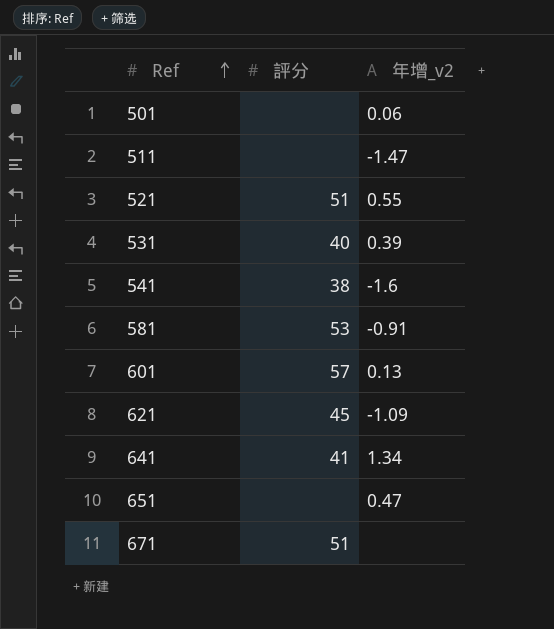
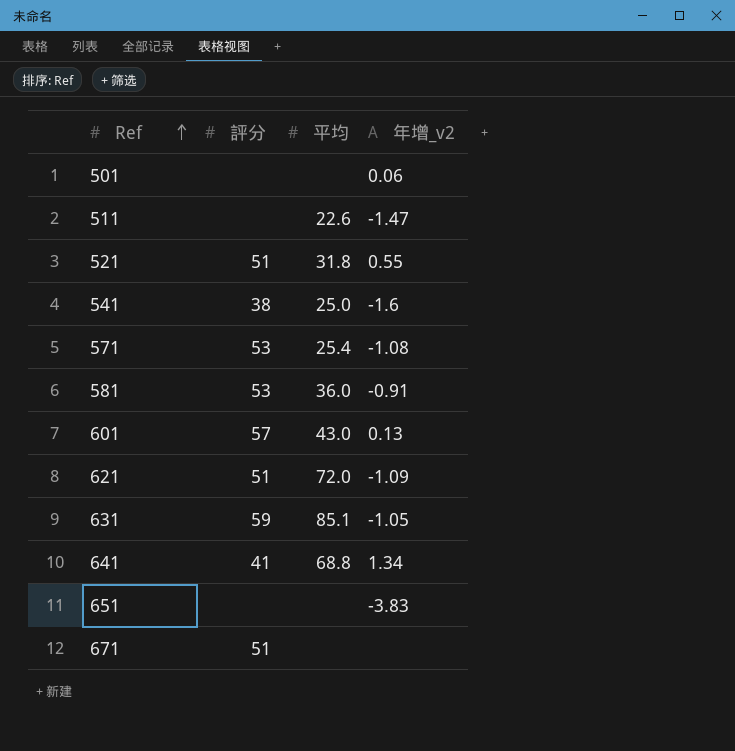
column 平均 | position: none -> 3
row 531: 40 | 0.39 -> none
row 571: none -> 53 | 25.4 | -1.08
621 | 評分: 45 -> 51
row 631: none -> 59 | 85.1 | -1.05
651 | 年增_v2: 0.47 -> -3.83

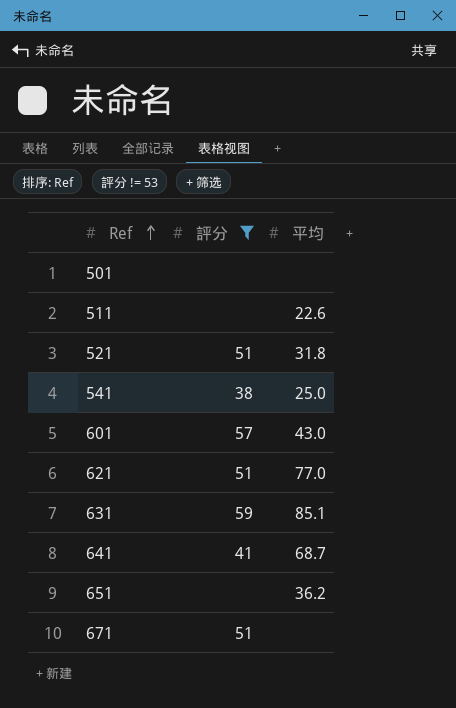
filter: none -> 評分 != 53
column 年增_v2 | position: 4 -> none
621 | 平均: 72.0 -> 77.0
641 | 平均: 68.8 -> 68.7
651 | 平均: none -> 36.2

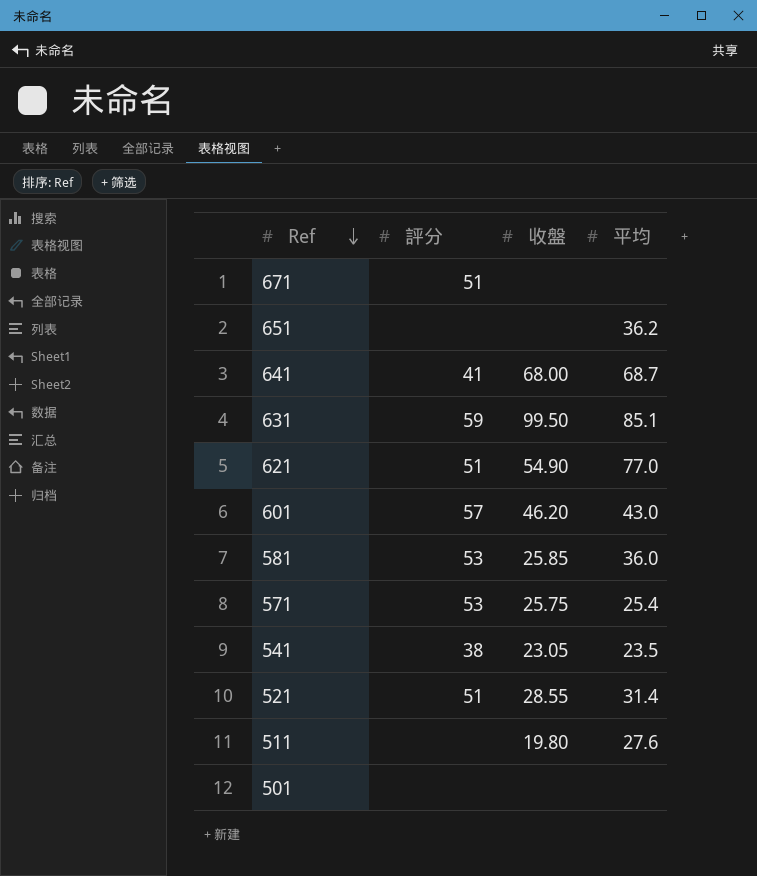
filter: 評分 != 53 -> none
row order: Ref ascending -> Ref descending
column 收盤 | position: none -> 3
541 | 平均: 25.0 -> 23.5
521 | 平均: 31.8 -> 31.4
511 | 平均: 22.6 -> 27.6

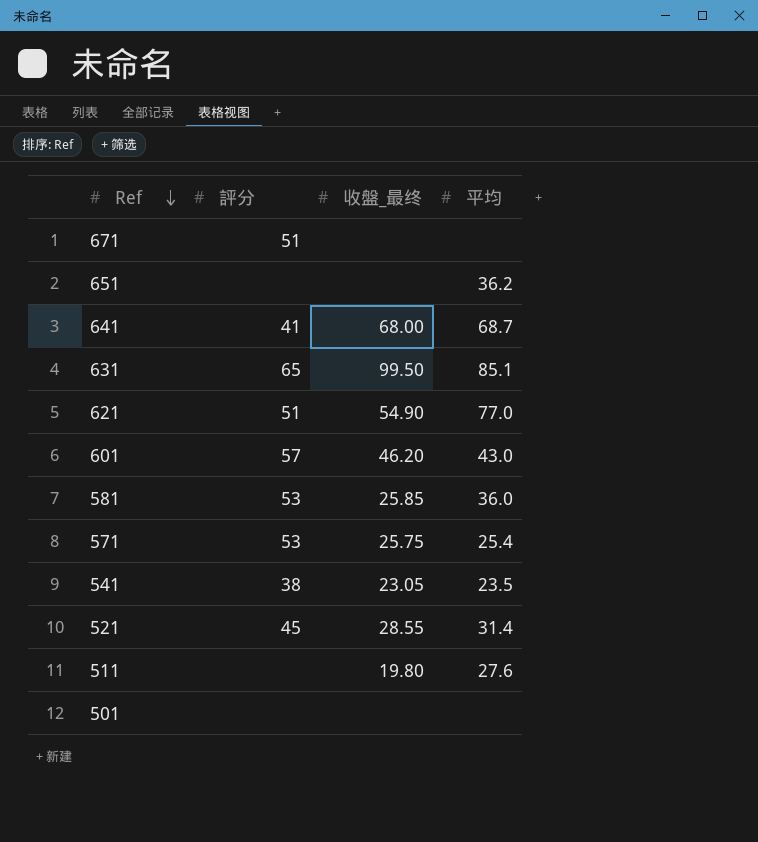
column name: 收盤 -> 收盤_最终
631 | 評分: 59 -> 65
521 | 評分: 51 -> 45

